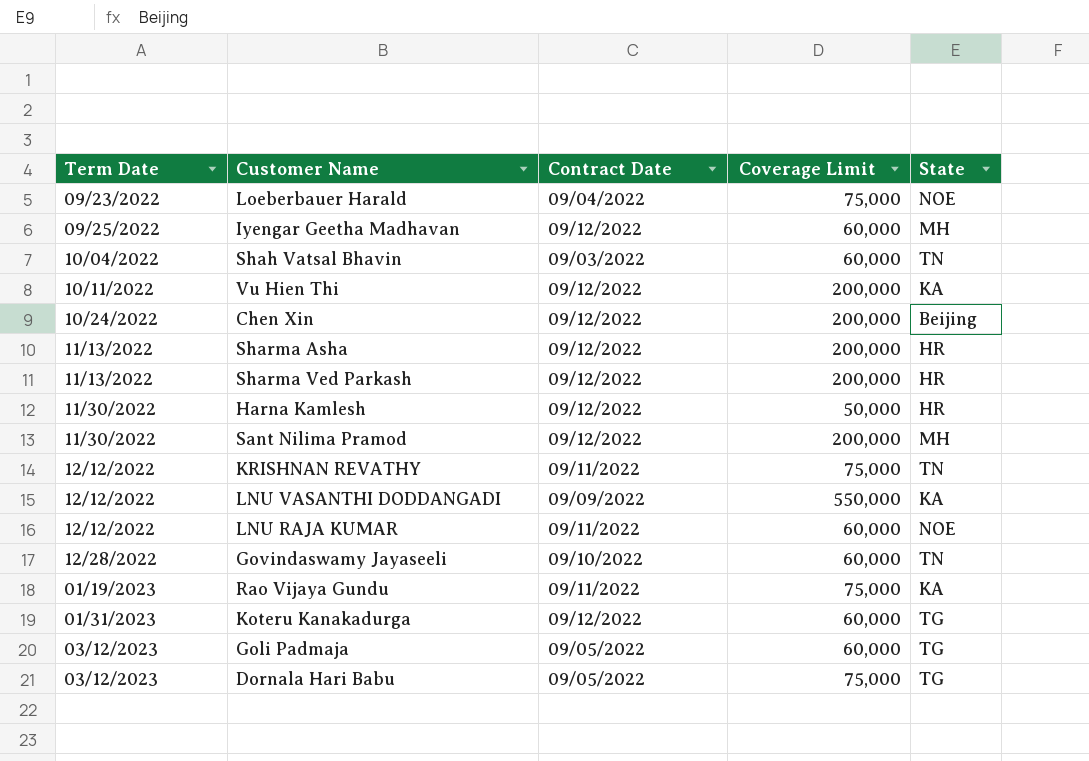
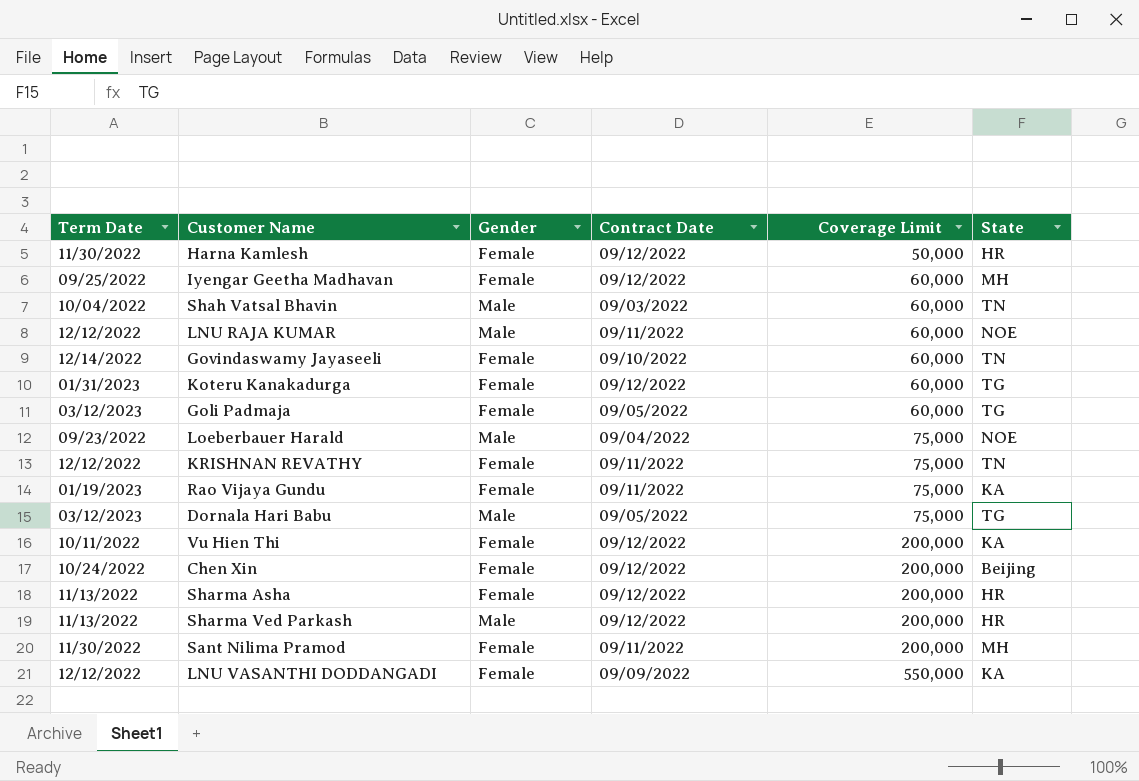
row order: Term Date ascending -> Coverage Limit ascending
column Gender | position: none -> 3
Govindaswamy Jayaseeli | Term Date: 12/28/2022 -> 12/14/2022
Sant Nilima Pramod | Contract Date: 09/12/2022 -> 09/11/2022

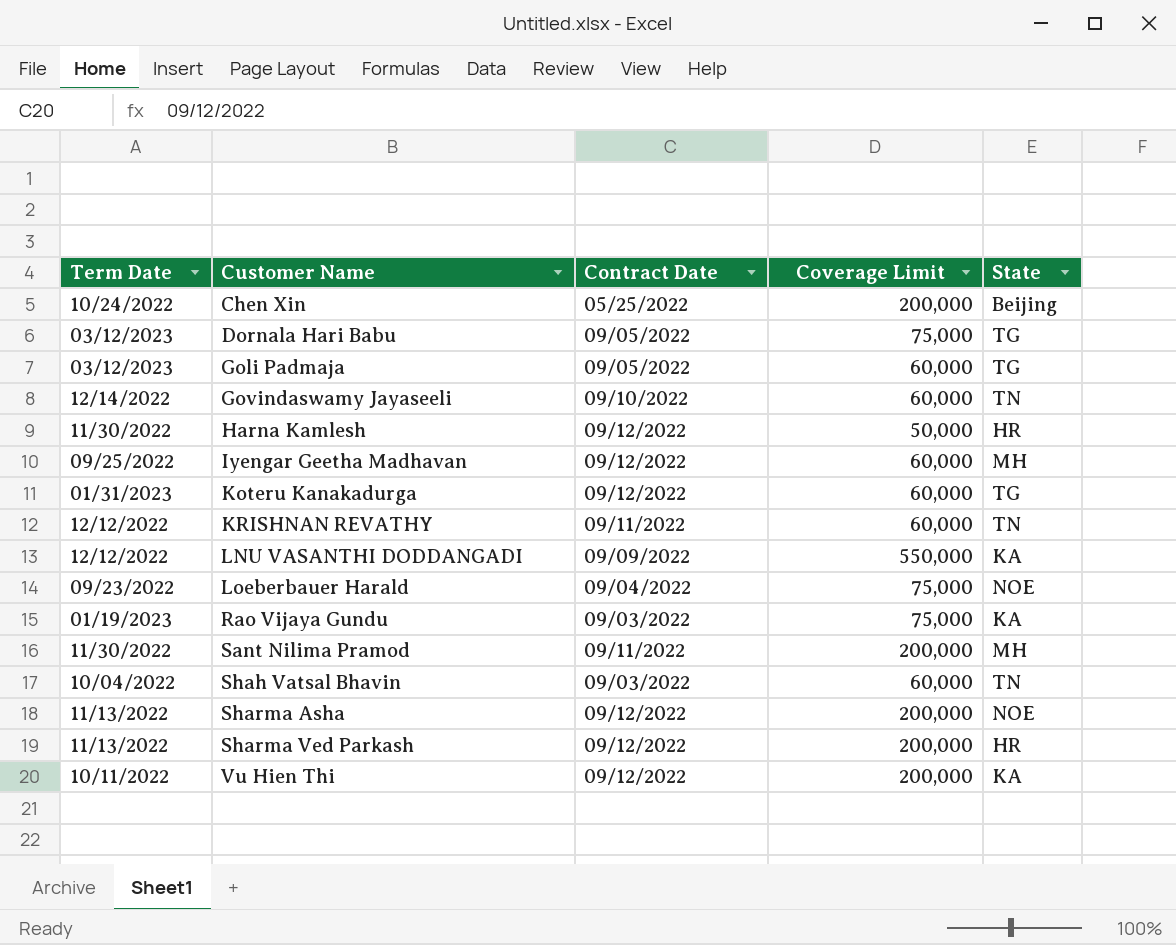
row order: Coverage Limit ascending -> Customer Name ascending
column Gender | position: 3 -> none
row LNU RAJA KUMAR: 12/12/2022 | Male | 09/11/2022 | 60,000 | NOE -> none
Chen Xin | Contract Date: 09/12/2022 -> 05/25/2022
KRISHNAN REVATHY | Coverage Limit: 75,000 -> 60,000
Rao Vijaya Gundu | Contract Date: 09/11/2022 -> 09/03/2022
Sharma Asha | State: HR -> NOE

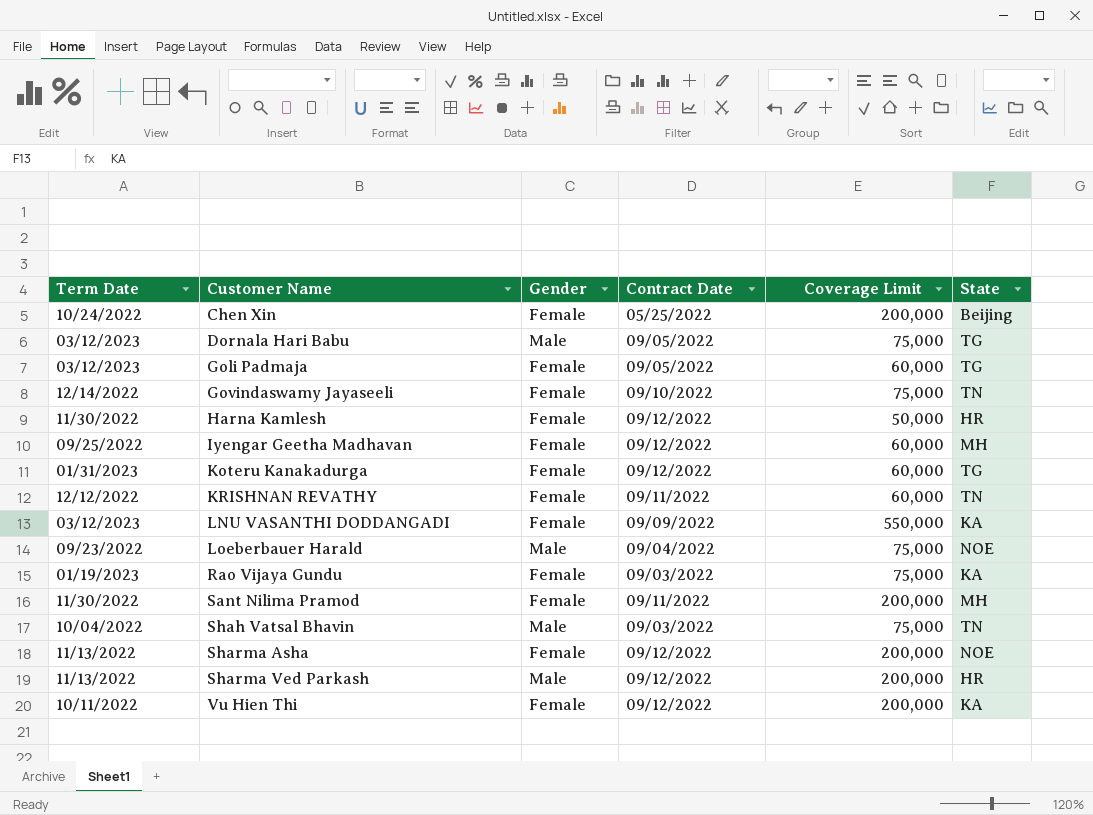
column Gender | position: none -> 3
Govindaswamy Jayaseeli | Coverage Limit: 60,000 -> 75,000
LNU VASANTHI DODDANGADI | Term Date: 12/12/2022 -> 03/12/2023
Shah Vatsal Bhavin | Coverage Limit: 60,000 -> 75,000

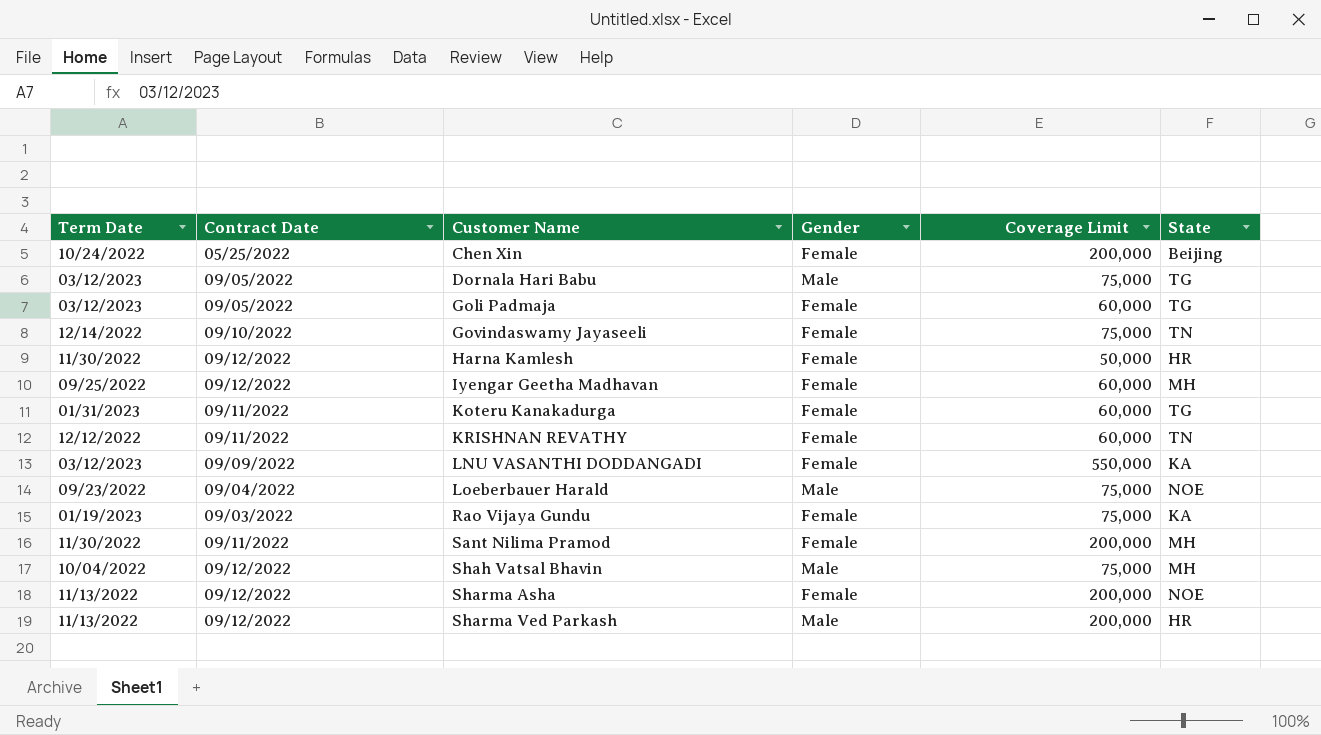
column Contract Date | position: 4 -> 2
row Vu Hien Thi: 10/11/2022 | Female | 09/12/2022 | 200,000 | KA -> none
Koteru Kanakadurga | Contract Date: 09/12/2022 -> 09/11/2022
Shah Vatsal Bhavin | Contract Date: 09/03/2022 -> 09/12/2022
Shah Vatsal Bhavin | State: TN -> MH

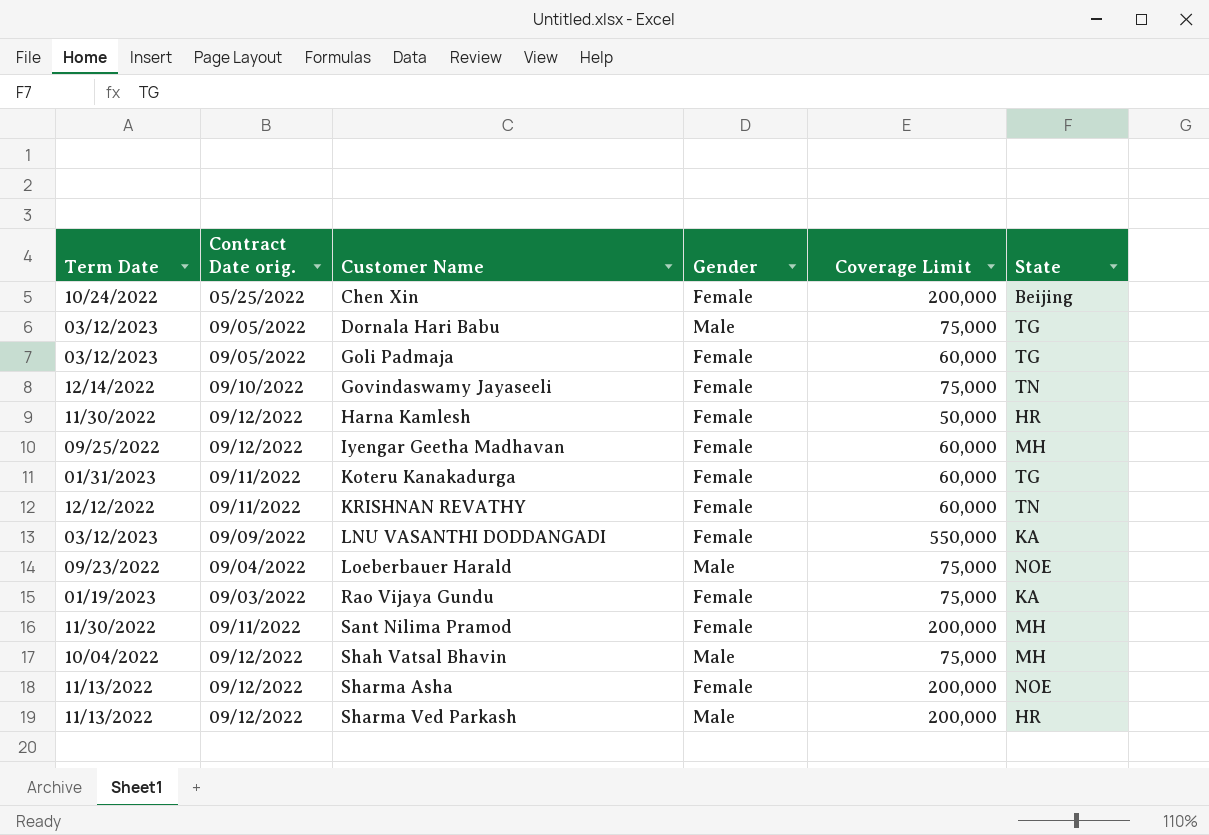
column name: Contract Date -> Contract Date orig.

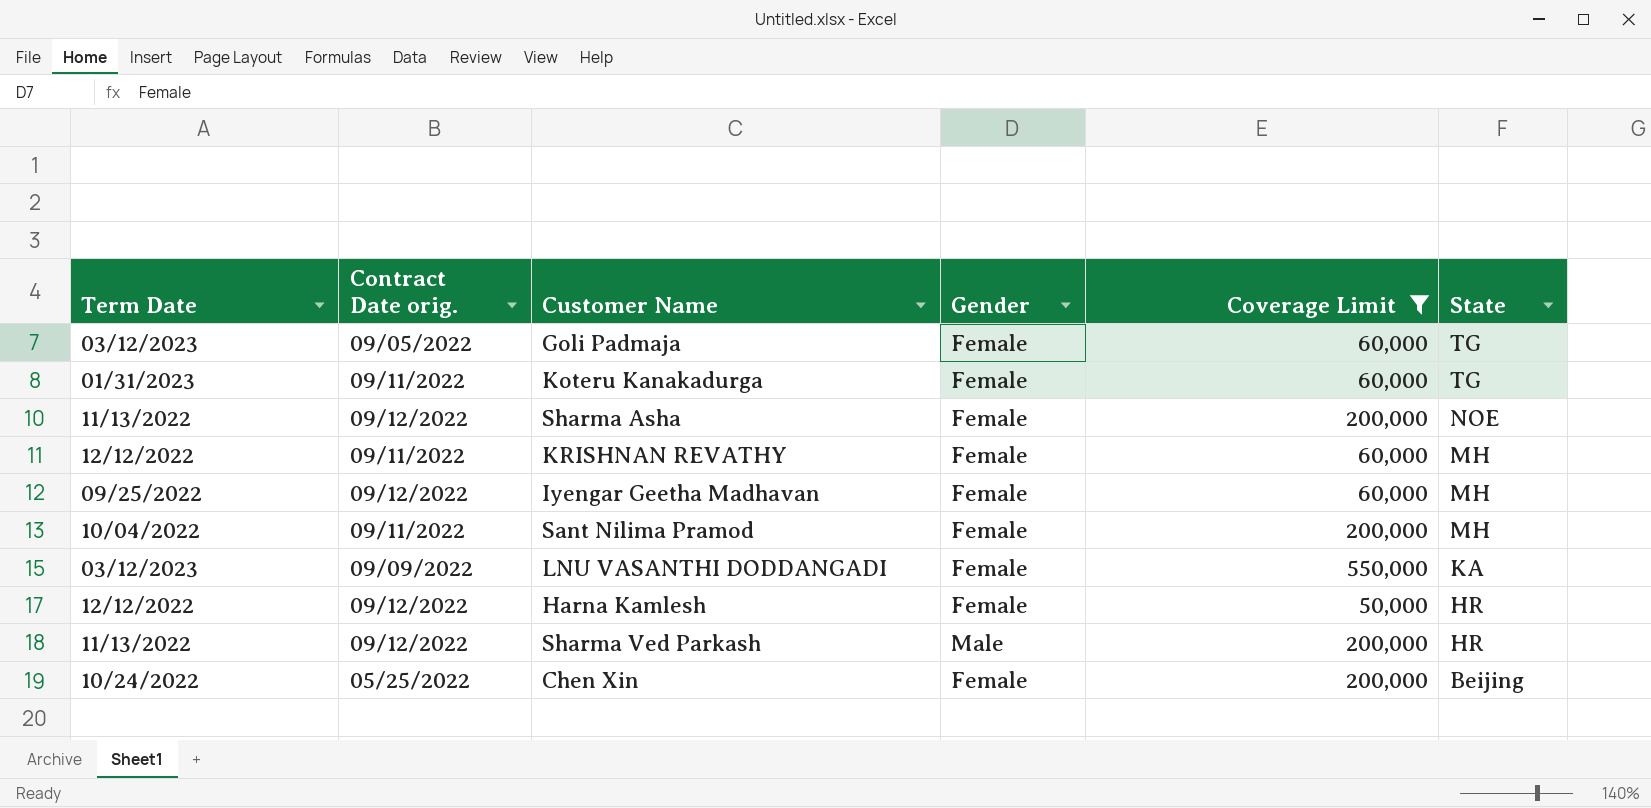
filter: none -> Coverage Limit != 75,000
row order: Customer Name ascending -> State descending
KRISHNAN REVATHY | State: TN -> MH
Sant Nilima Pramod | Term Date: 11/30/2022 -> 10/04/2022
Harna Kamlesh | Term Date: 11/30/2022 -> 12/12/2022

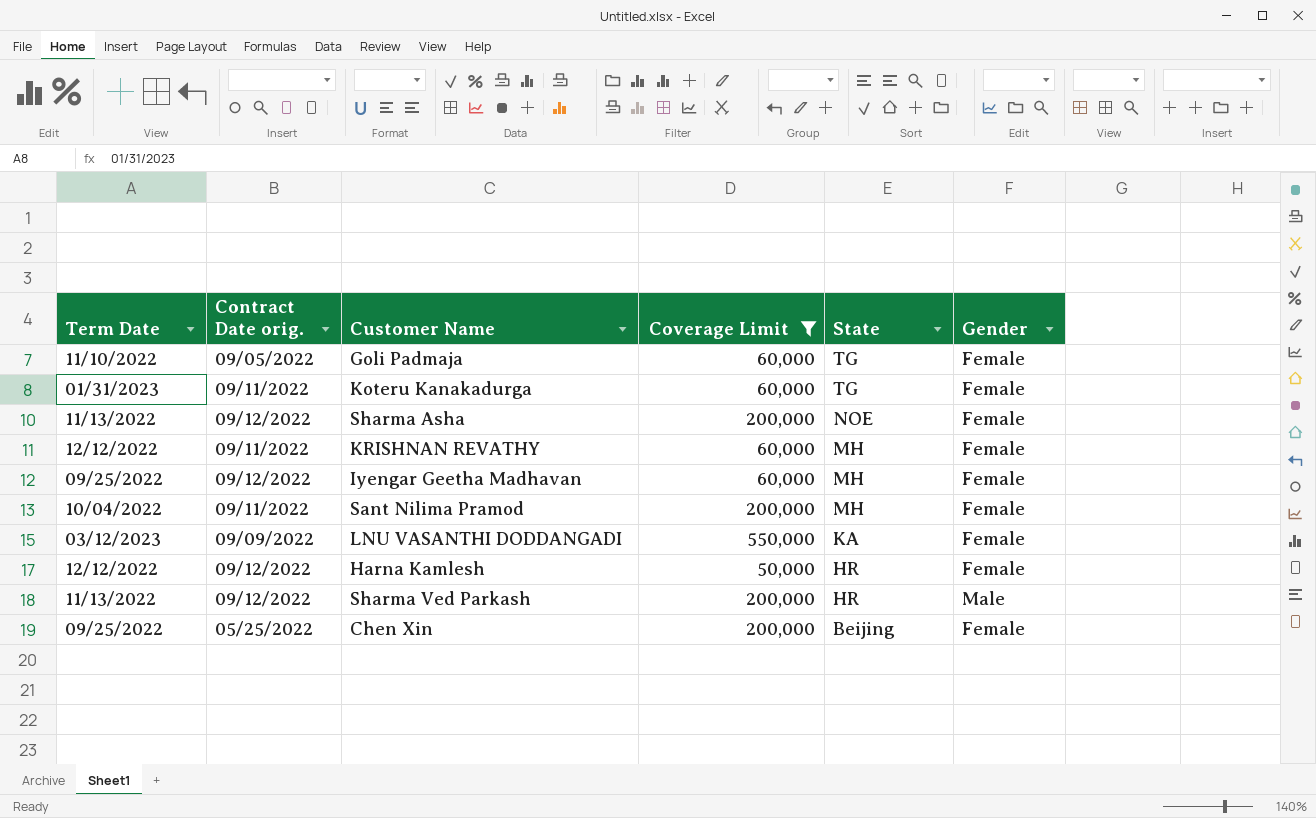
column Gender | position: 4 -> 6
Goli Padmaja | Term Date: 03/12/2023 -> 11/10/2022
Chen Xin | Term Date: 10/24/2022 -> 09/25/2022

